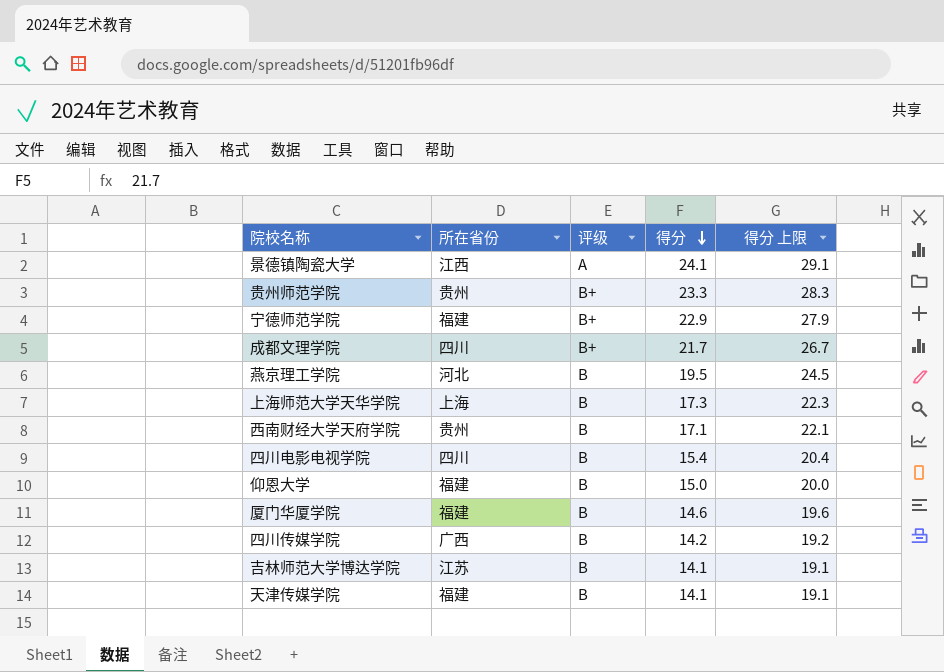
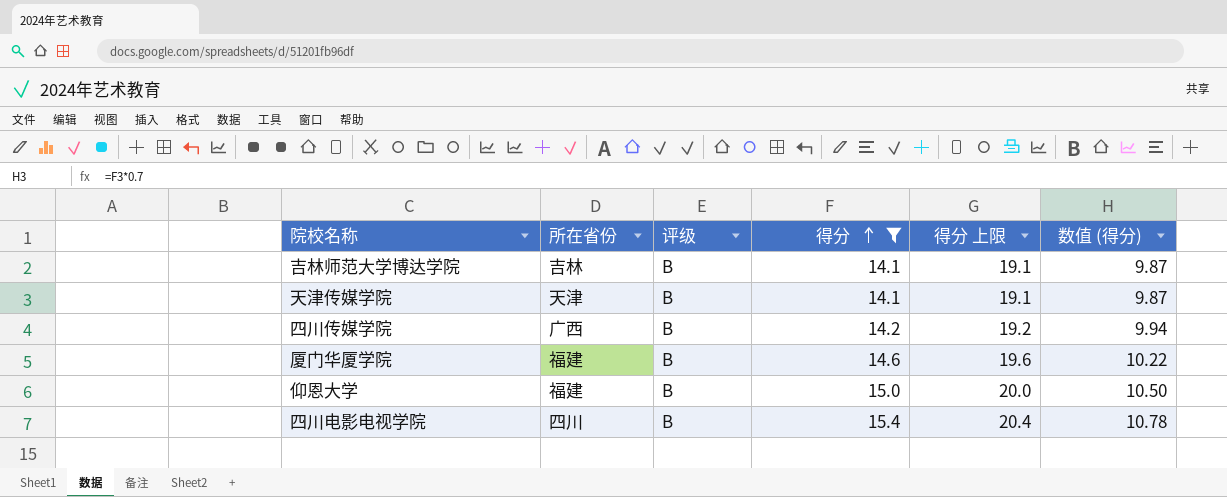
filter: none -> 得分 <= 15.4
row order: 得分 descending -> 得分 ascending
column 数值 (得分) | formula: none -> [得分] * 0.7
吉林师范大学博达学院 | 所在省份: 江苏 -> 吉林
天津传媒学院 | 所在省份: 福建 -> 天津

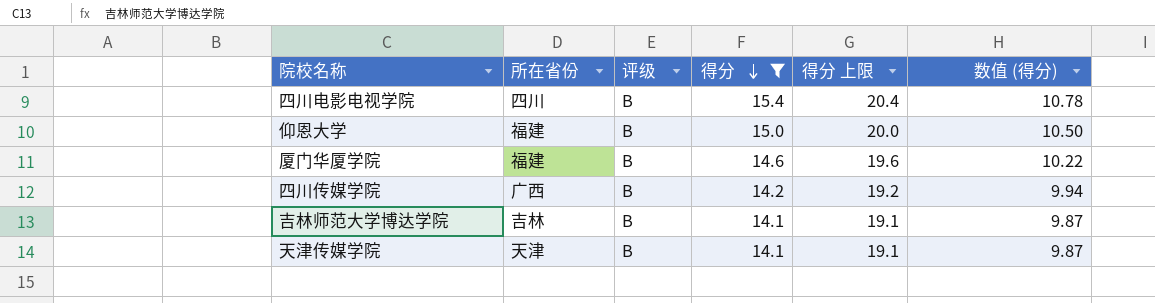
row order: 得分 ascending -> 得分 descending

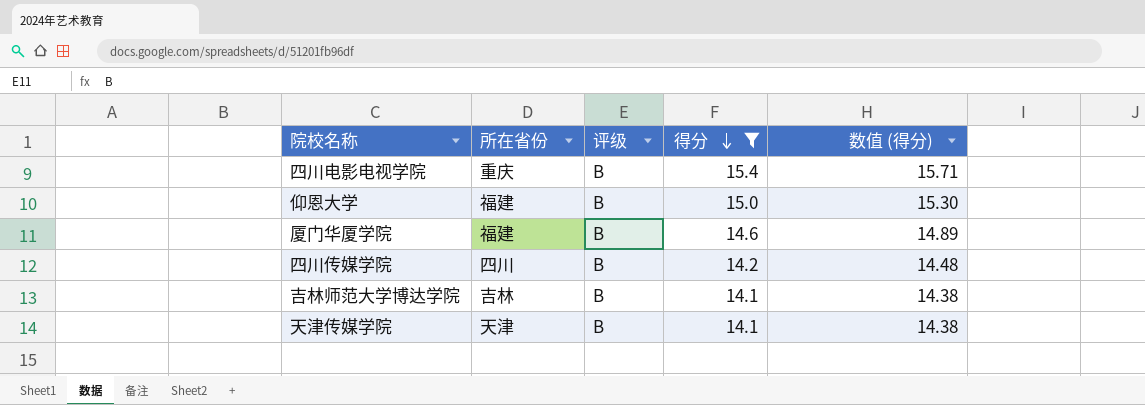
column 得分 上限 | formula: [得分] + 5 -> none
column 数值 (得分) | formula: [得分] * 0.7 -> [得分] * 1.02
四川电影电视学院 | 所在省份: 四川 -> 重庆
四川传媒学院 | 所在省份: 广西 -> 四川

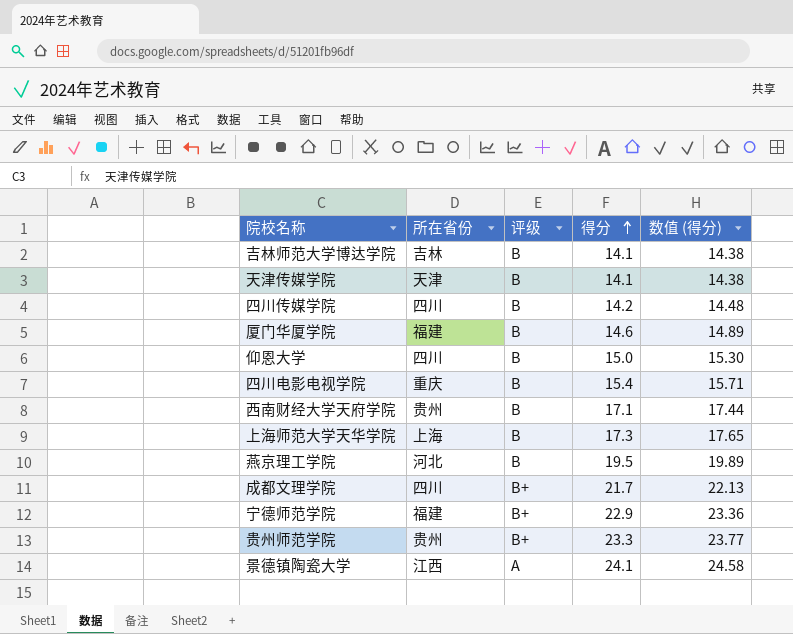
filter: 得分 <= 15.4 -> none
row order: 得分 descending -> 得分 ascending
仰恩大学 | 所在省份: 福建 -> 四川

